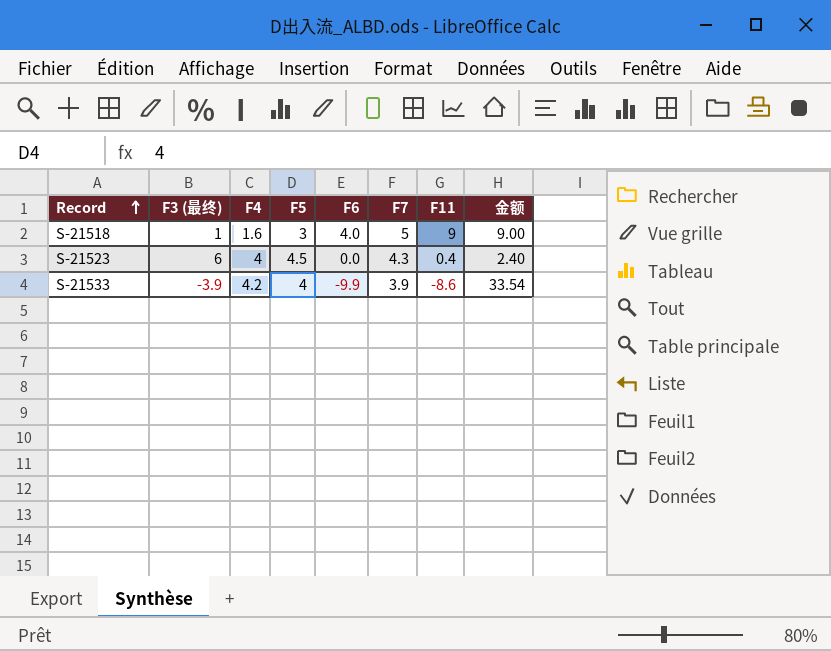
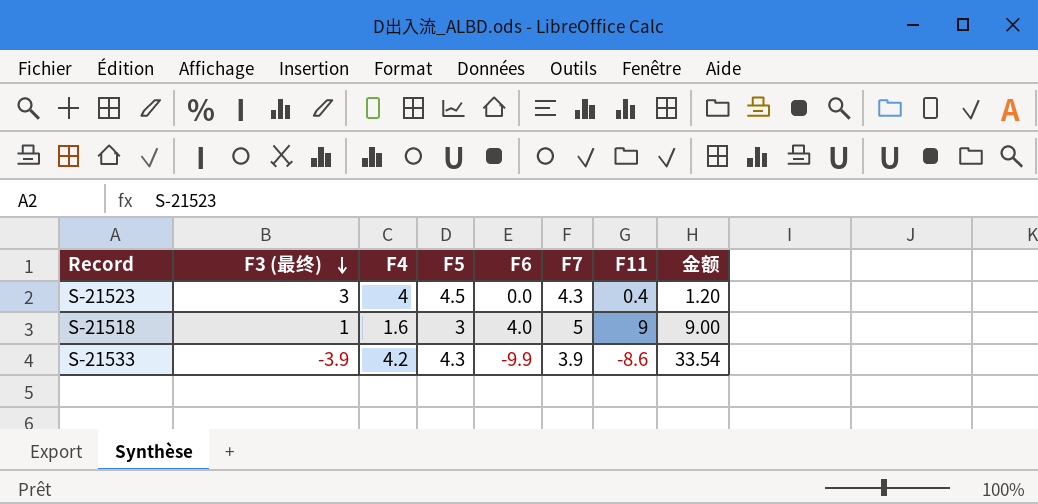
row order: Record ascending -> F3 (最终) descending
S-21523 | F3 (最终): 6 -> 3
S-21523 | 金额: 2.40 -> 1.20
S-21533 | F5: 4 -> 4.3

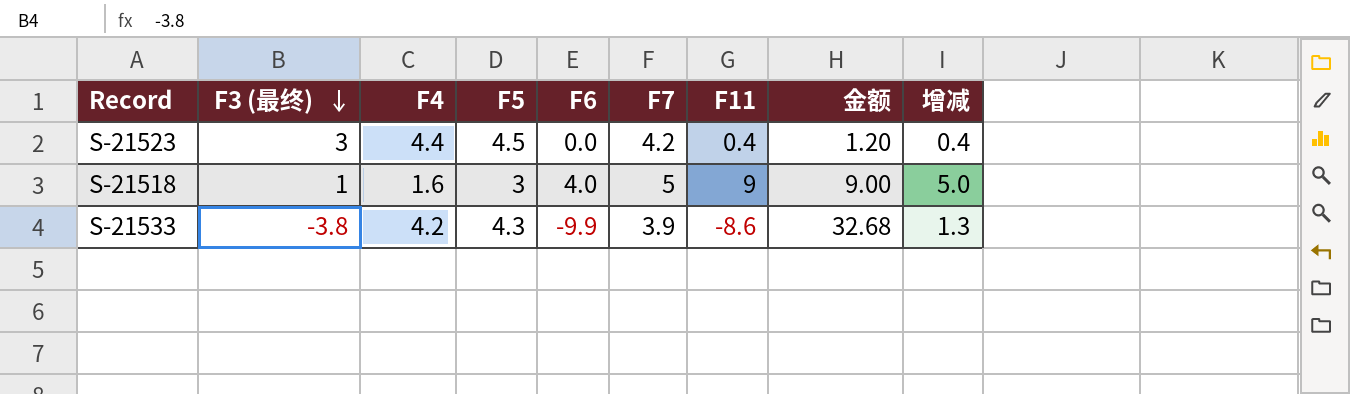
column 增减 | formula: none -> [F11] - [F6]
S-21523 | F4: 4 -> 4.4
S-21523 | F7: 4.3 -> 4.2
S-21533 | F3 (最终): -3.9 -> -3.8
S-21533 | 金额: 33.54 -> 32.68

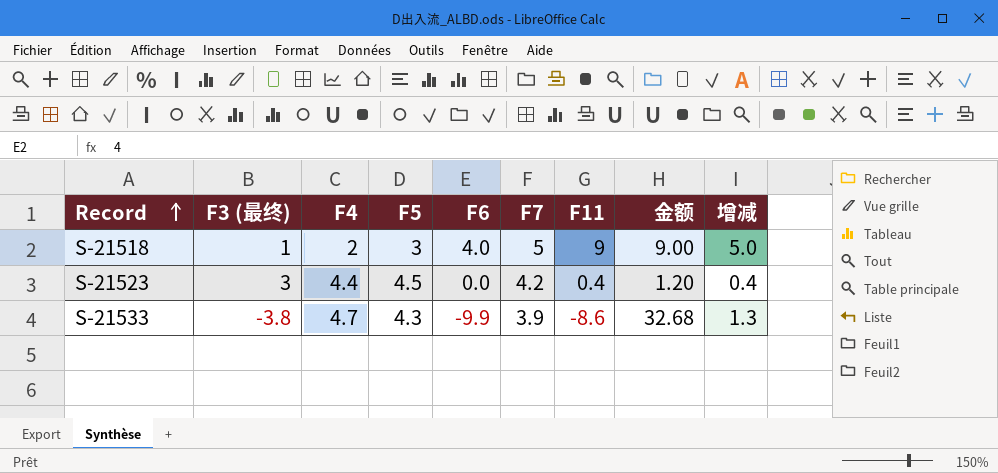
row order: F3 (最终) descending -> Record ascending
S-21518 | F4: 1.6 -> 2
S-21533 | F4: 4.2 -> 4.7

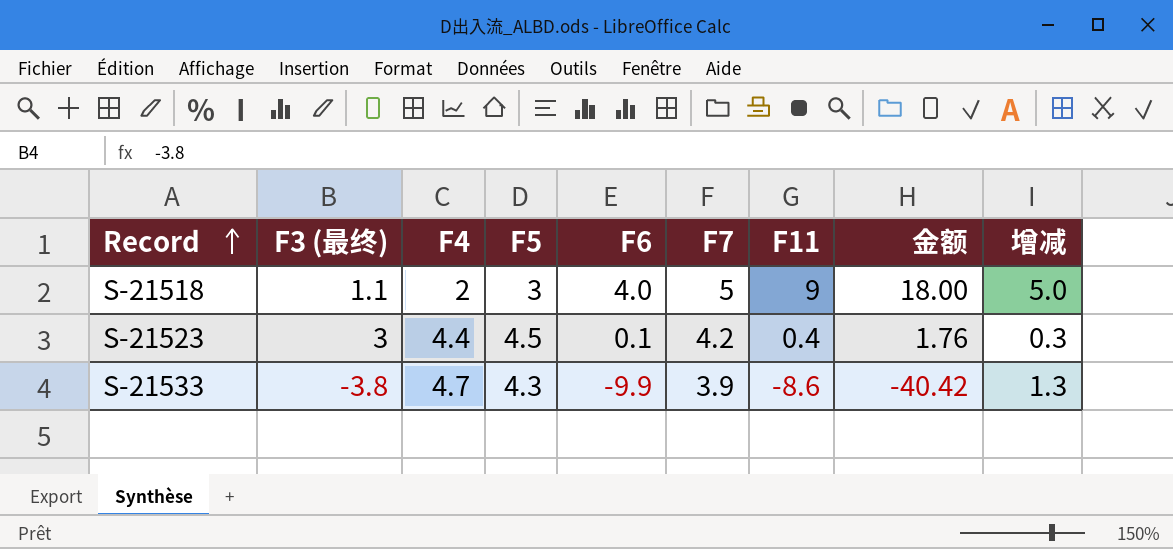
column 金额 | formula: [F3 (最终)] * [F11] -> [F4] * [F11]
S-21518 | F3 (最终): 1 -> 1.1
S-21523 | F6: 0.0 -> 0.1
S-21523 | 增减: 0.4 -> 0.3

